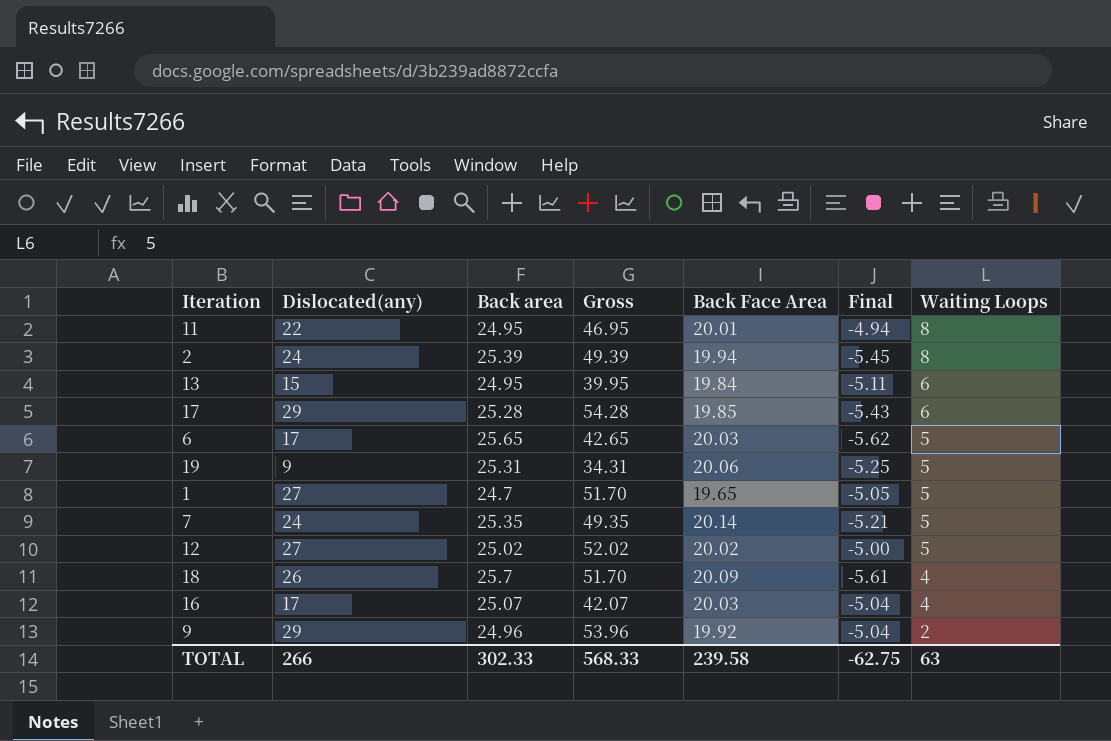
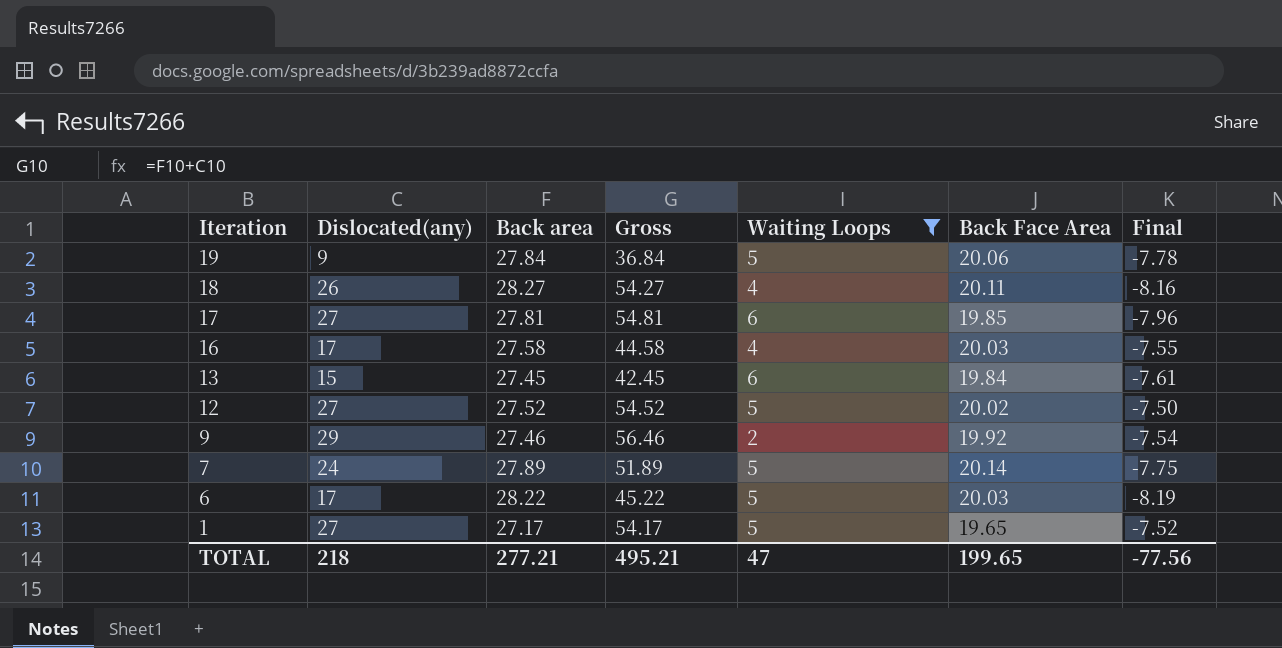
filter: none -> Waiting Loops != 8
row order: Waiting Loops descending -> Iteration descending
column Waiting Loops | position: 7 -> 5
19 | Back area: 25.31 -> 27.84
19 | Gross: 34.31 -> 36.84
19 | Final: -5.25 -> -7.78
18 | Back area: 25.7 -> 28.27
18 | Gross: 51.70 -> 54.27
18 | Back Face Area: 20.09 -> 20.11
18 | Final: -5.61 -> -8.16
17 | Dislocated(any): 29 -> 27
17 | Back area: 25.28 -> 27.81
17 | Gross: 54.28 -> 54.81
17 | Final: -5.43 -> -7.96
16 | Back area: 25.07 -> 27.58
16 | Gross: 42.07 -> 44.58
16 | Final: -5.04 -> -7.55
13 | Back area: 24.95 -> 27.45
13 | Gross: 39.95 -> 42.45
13 | Final: -5.11 -> -7.61
12 | Back area: 25.02 -> 27.52
12 | Gross: 52.02 -> 54.52
12 | Final: -5.00 -> -7.50
9 | Back area: 24.96 -> 27.46
9 | Gross: 53.96 -> 56.46
9 | Final: -5.04 -> -7.54
7 | Back area: 25.35 -> 27.89
7 | Gross: 49.35 -> 51.89
7 | Final: -5.21 -> -7.75
6 | Back area: 25.65 -> 28.22
6 | Gross: 42.65 -> 45.22
6 | Final: -5.62 -> -8.19
1 | Back area: 24.7 -> 27.17
1 | Gross: 51.70 -> 54.17
1 | Final: -5.05 -> -7.52
TOTAL | Dislocated(any): 266 -> 218
TOTAL | Back area: 302.33 -> 277.21
TOTAL | Gross: 568.33 -> 495.21
TOTAL | Waiting Loops: 63 -> 47
TOTAL | Back Face Area: 239.58 -> 199.65
TOTAL | Final: -62.75 -> -77.56

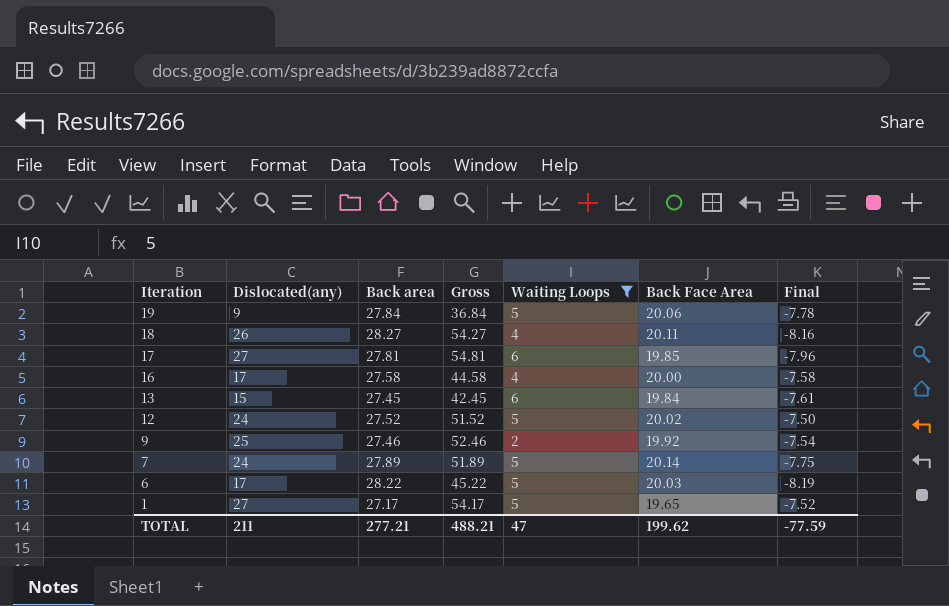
16 | Back Face Area: 20.03 -> 20.00
16 | Final: -7.55 -> -7.58
12 | Dislocated(any): 27 -> 24
12 | Gross: 54.52 -> 51.52
9 | Dislocated(any): 29 -> 25
9 | Gross: 56.46 -> 52.46
TOTAL | Dislocated(any): 218 -> 211
TOTAL | Gross: 495.21 -> 488.21
TOTAL | Back Face Area: 199.65 -> 199.62
TOTAL | Final: -77.56 -> -77.59

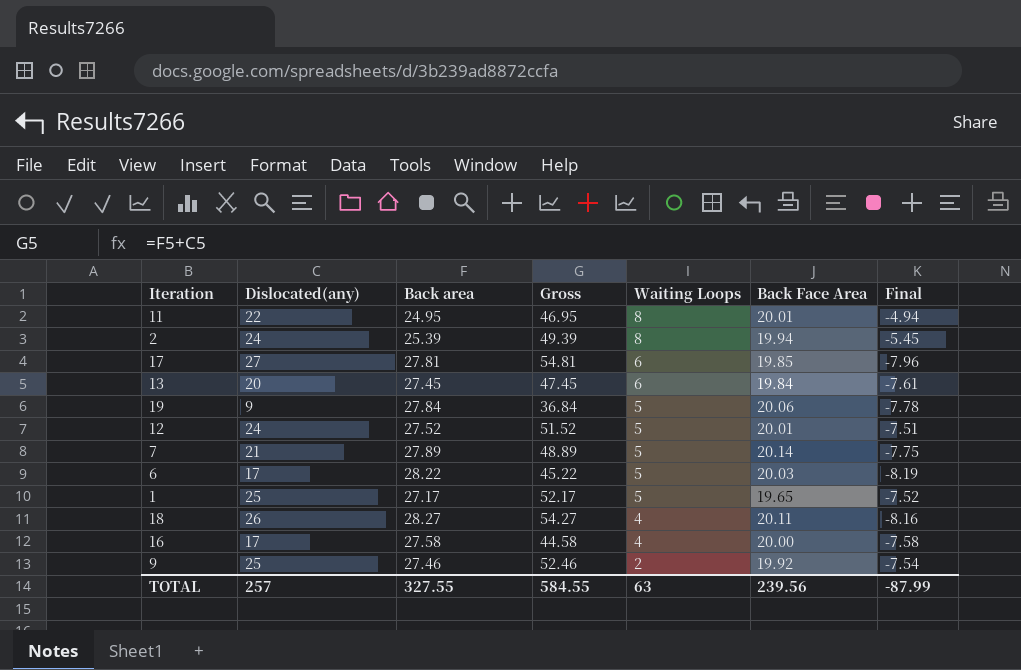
filter: Waiting Loops != 8 -> none
row order: Iteration descending -> Waiting Loops descending
13 | Dislocated(any): 15 -> 20
13 | Gross: 42.45 -> 47.45
12 | Back Face Area: 20.02 -> 20.01
12 | Final: -7.50 -> -7.51
7 | Dislocated(any): 24 -> 21
7 | Gross: 51.89 -> 48.89
1 | Dislocated(any): 27 -> 25
1 | Gross: 54.17 -> 52.17
TOTAL | Dislocated(any): 211 -> 257
TOTAL | Back area: 277.21 -> 327.55
TOTAL | Gross: 488.21 -> 584.55
TOTAL | Waiting Loops: 47 -> 63
TOTAL | Back Face Area: 199.62 -> 239.56
TOTAL | Final: -77.59 -> -87.99

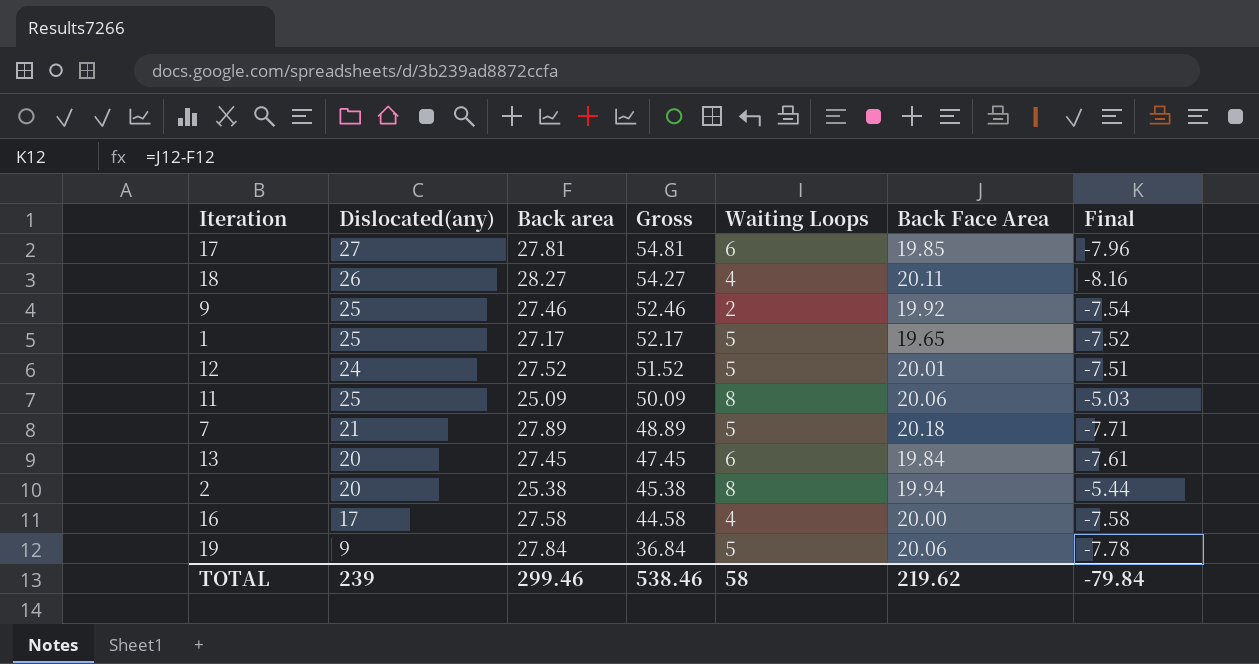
row order: Waiting Loops descending -> Gross descending
row 6: 17 | 28.22 | 45.22 | 5 | 20.03 | -8.19 -> none
11 | Dislocated(any): 22 -> 25
11 | Back area: 24.95 -> 25.09
11 | Gross: 46.95 -> 50.09
11 | Back Face Area: 20.01 -> 20.06
11 | Final: -4.94 -> -5.03
7 | Back Face Area: 20.14 -> 20.18
7 | Final: -7.75 -> -7.71
2 | Dislocated(any): 24 -> 20
2 | Back area: 25.39 -> 25.38
2 | Gross: 49.39 -> 45.38
2 | Final: -5.45 -> -5.44
TOTAL | Dislocated(any): 257 -> 239
TOTAL | Back area: 327.55 -> 299.46
TOTAL | Gross: 584.55 -> 538.46
TOTAL | Waiting Loops: 63 -> 58
TOTAL | Back Face Area: 239.56 -> 219.62
TOTAL | Final: -87.99 -> -79.84

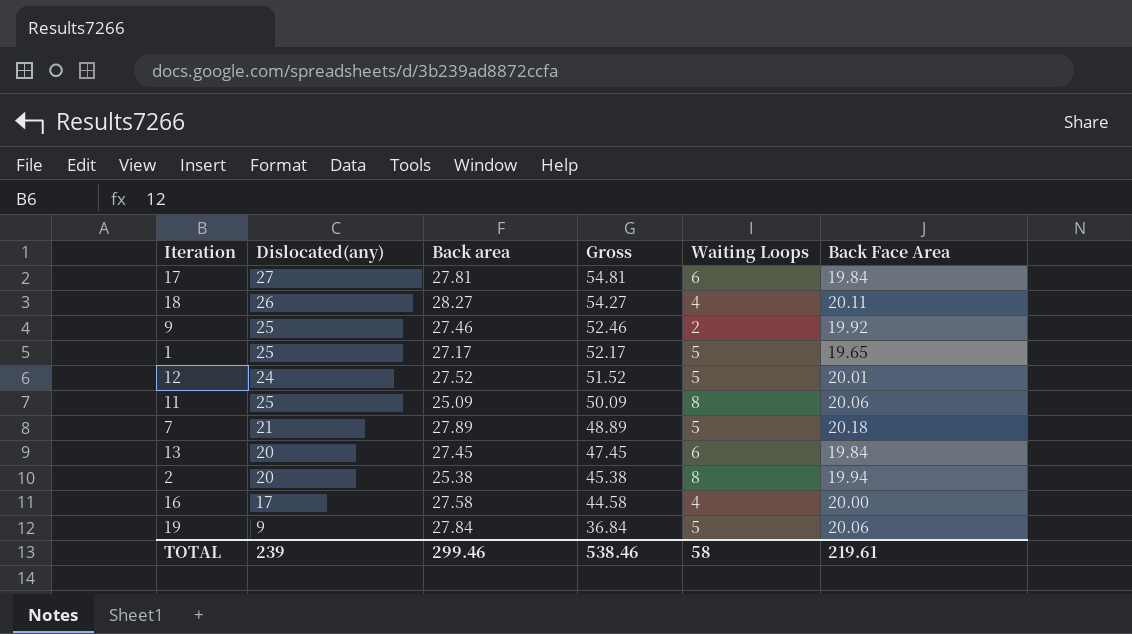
column Final | formula: [Back Face Area] - [Back area] -> none
17 | Back Face Area: 19.85 -> 19.84
TOTAL | Back Face Area: 219.62 -> 219.61

